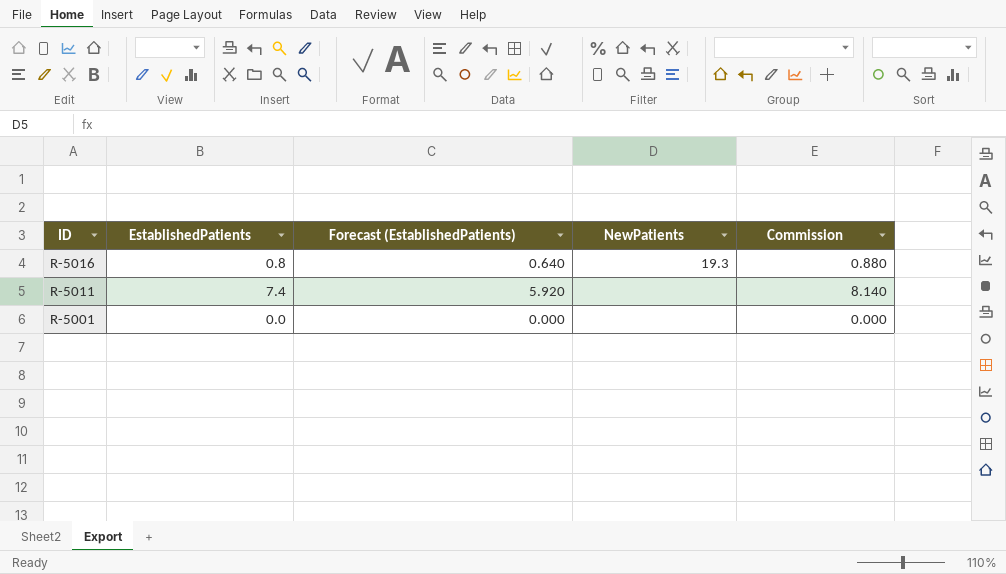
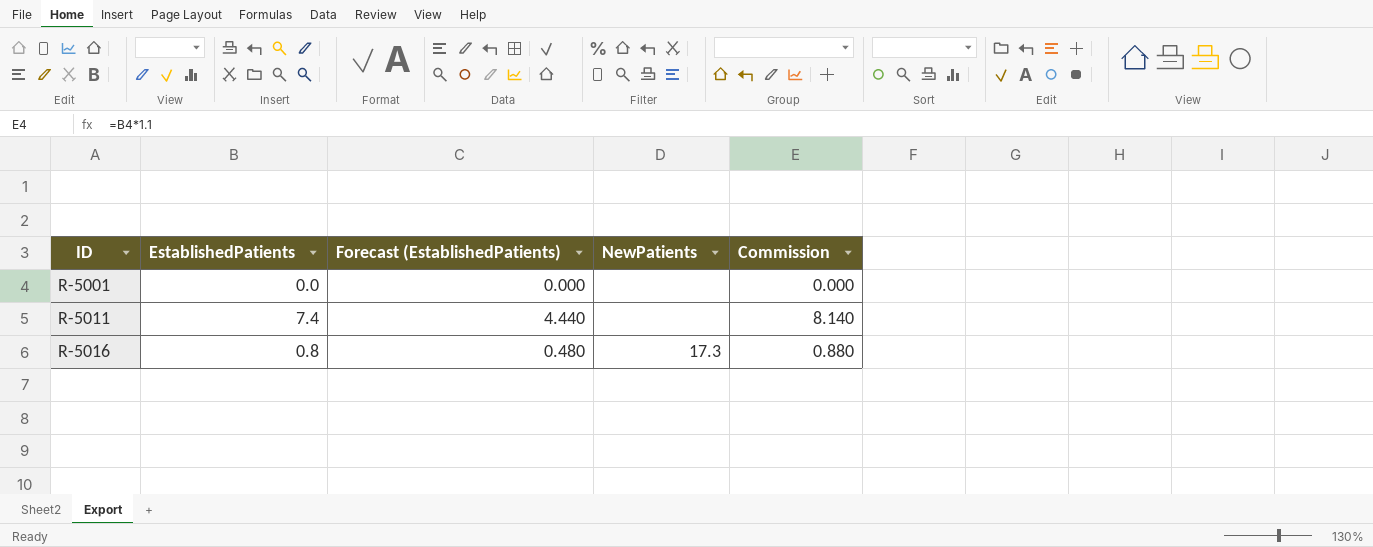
row order: ID descending -> ID ascending
column Forecast (EstablishedPatients) | formula: [EstablishedPatients] * 0.8 -> [EstablishedPatients] * 0.6
R-5016 | NewPatients: 19.3 -> 17.3

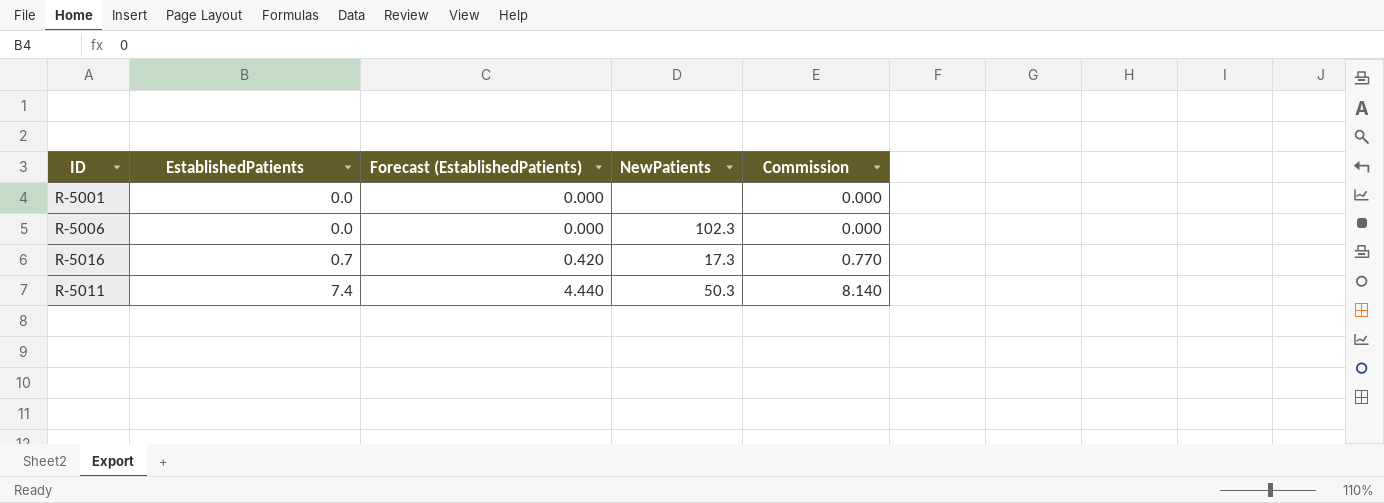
row order: ID ascending -> EstablishedPatients ascending
row R-5006: none -> 0.0 | 0.000 | 102.3 | 0.000
R-5016 | EstablishedPatients: 0.8 -> 0.7
R-5016 | Forecast (EstablishedPatients): 0.480 -> 0.420
R-5016 | Commission: 0.880 -> 0.770
R-5011 | NewPatients: none -> 50.3

